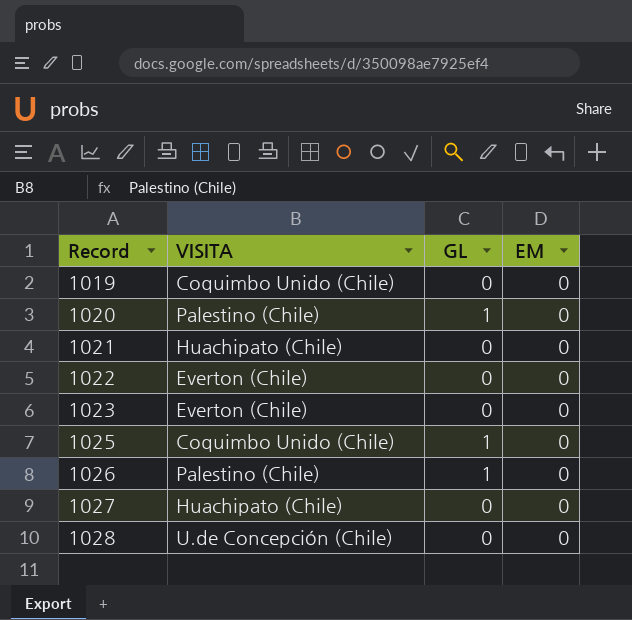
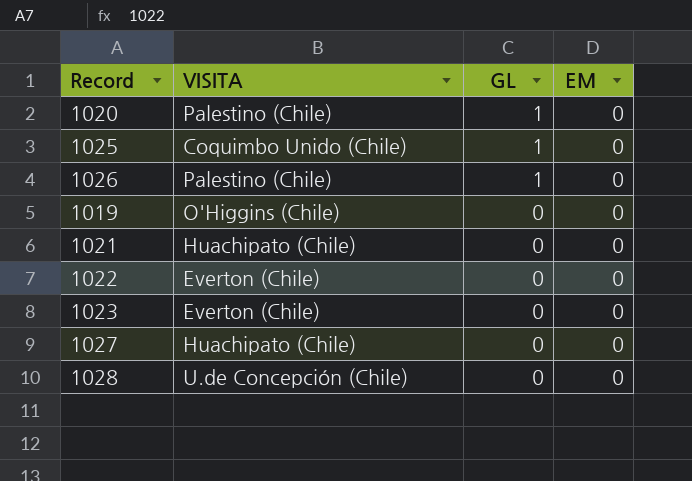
row order: Record ascending -> GL descending
1019 | VISITA: Coquimbo Unido (Chile) -> O'Higgins (Chile)

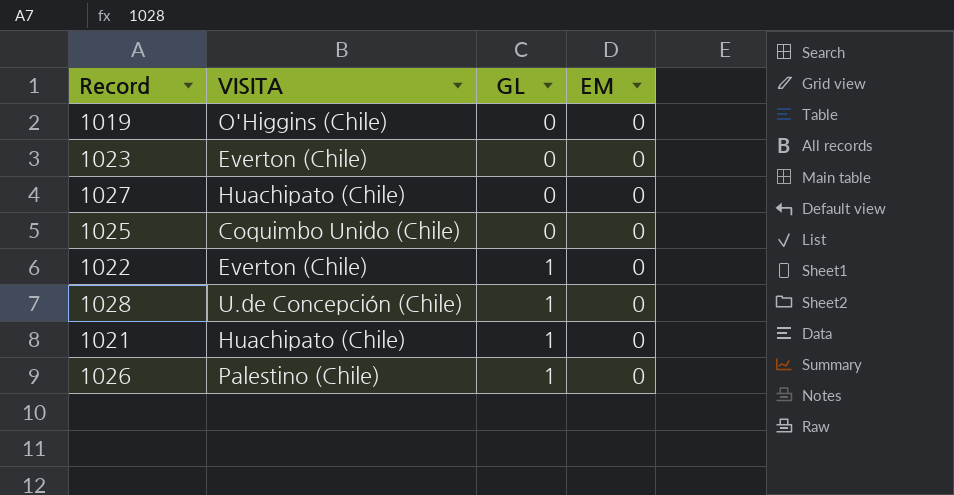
row order: GL descending -> GL ascending
row 1020: Palestino (Chile) | 1 | 0 -> none
1025 | GL: 1 -> 0
1022 | GL: 0 -> 1
1028 | GL: 0 -> 1
1021 | GL: 0 -> 1

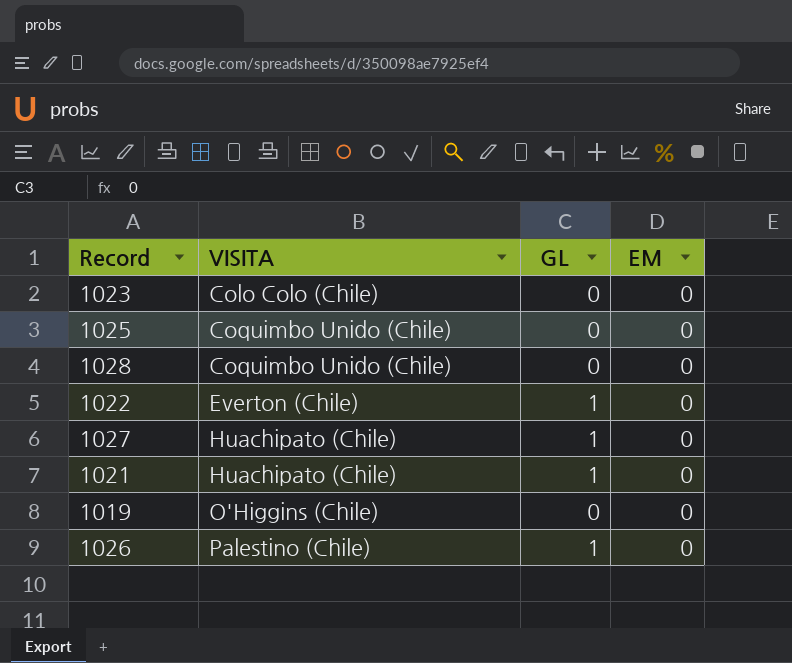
row order: GL ascending -> VISITA ascending
1023 | VISITA: Everton (Chile) -> Colo Colo (Chile)
1028 | VISITA: U.de Concepción (Chile) -> Coquimbo Unido (Chile)
1028 | GL: 1 -> 0
1027 | GL: 0 -> 1

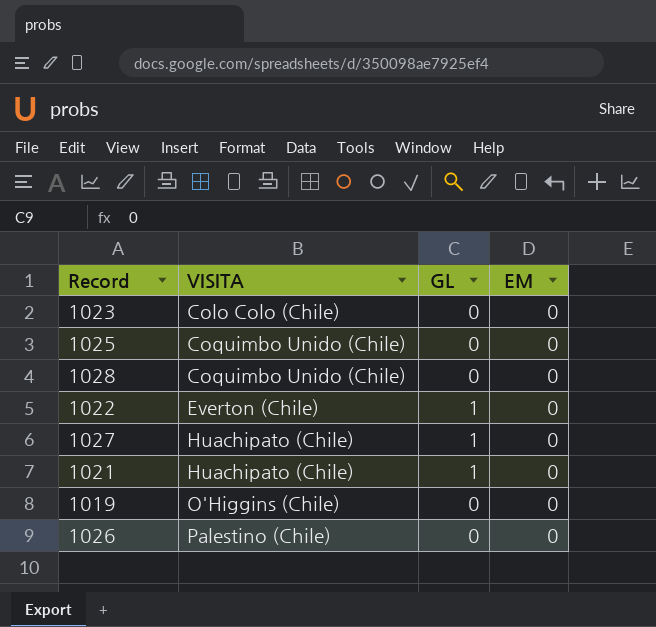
1026 | GL: 1 -> 0

